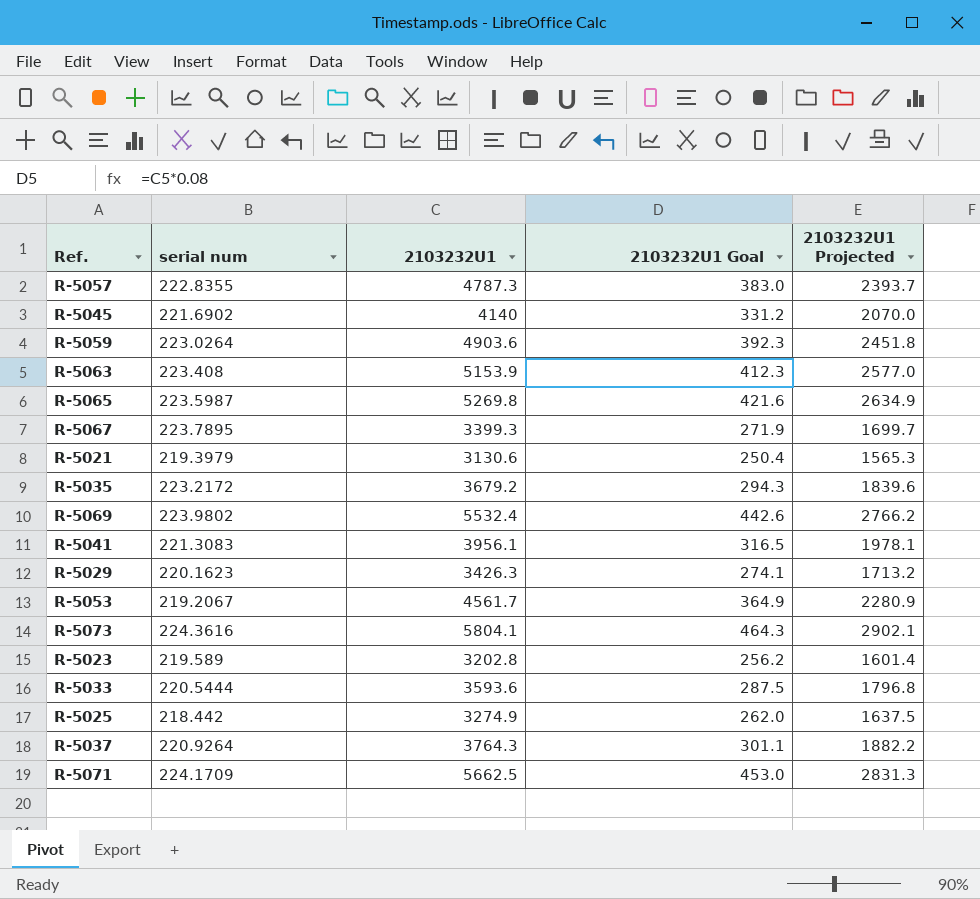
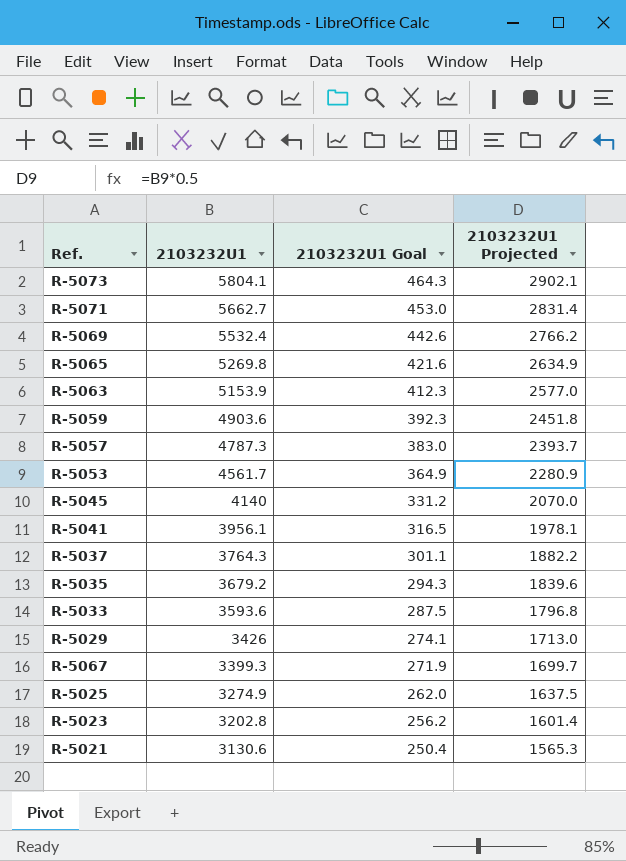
row order: none -> 2103232U1 descending
column serial num | position: 2 -> none
R-5071 | 2103232U1: 5662.5 -> 5662.7
R-5071 | 2103232U1 Projected: 2831.3 -> 2831.4
R-5029 | 2103232U1: 3426.3 -> 3426
R-5029 | 2103232U1 Projected: 1713.2 -> 1713.0

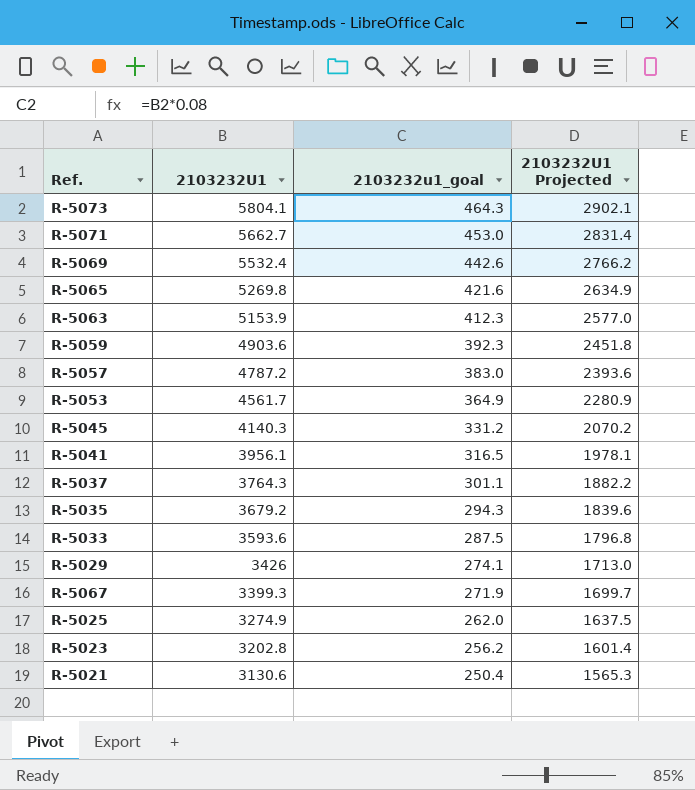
column name: 2103232U1 Goal -> 2103232u1_goal
R-5057 | 2103232U1: 4787.3 -> 4787.2
R-5057 | 2103232U1 Projected: 2393.7 -> 2393.6
R-5045 | 2103232U1: 4140 -> 4140.3
R-5045 | 2103232U1 Projected: 2070.0 -> 2070.2

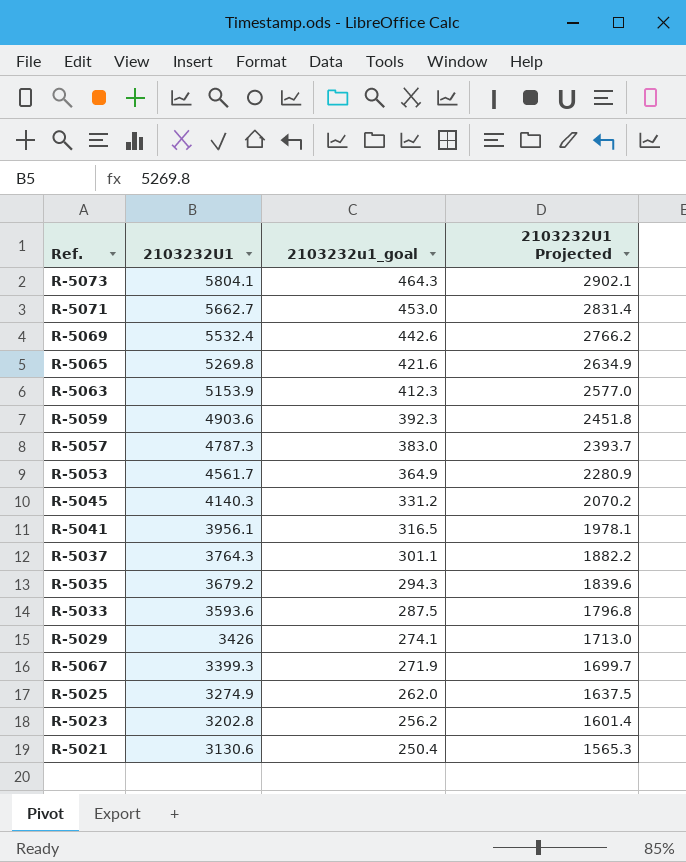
R-5057 | 2103232U1: 4787.2 -> 4787.3
R-5057 | 2103232U1 Projected: 2393.6 -> 2393.7

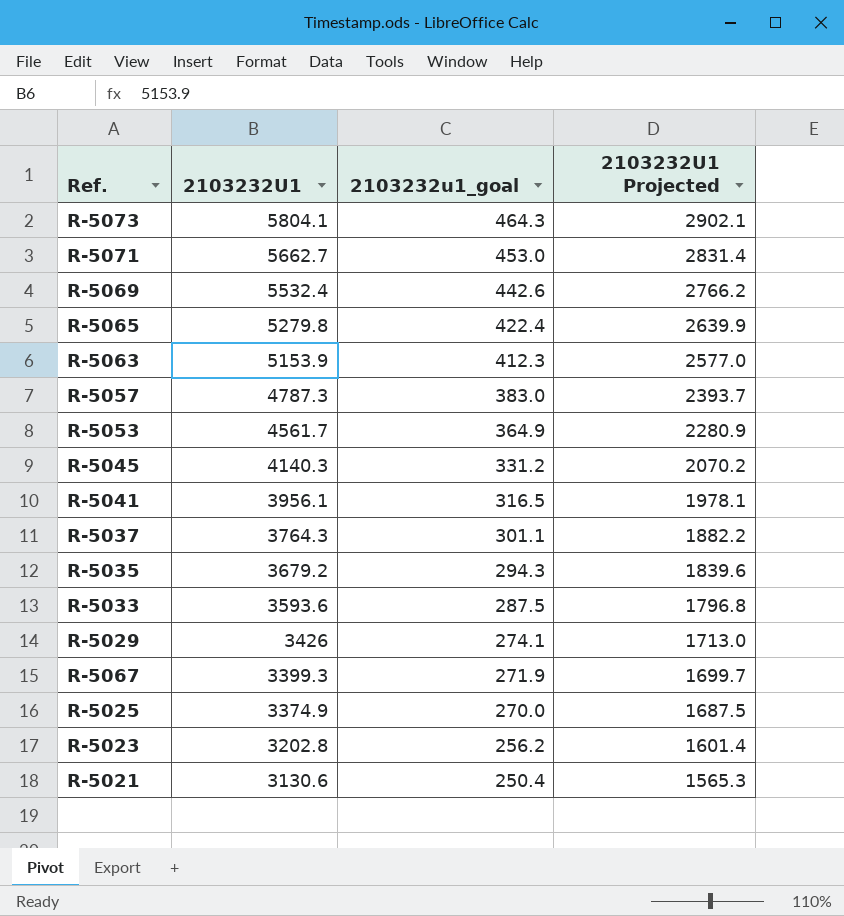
row R-5059: 4903.6 | 392.3 | 2451.8 -> none
R-5065 | 2103232U1: 5269.8 -> 5279.8
R-5065 | 2103232u1_goal: 421.6 -> 422.4
R-5065 | 2103232U1 Projected: 2634.9 -> 2639.9
R-5025 | 2103232U1: 3274.9 -> 3374.9
R-5025 | 2103232u1_goal: 262.0 -> 270.0
R-5025 | 2103232U1 Projected: 1637.5 -> 1687.5

